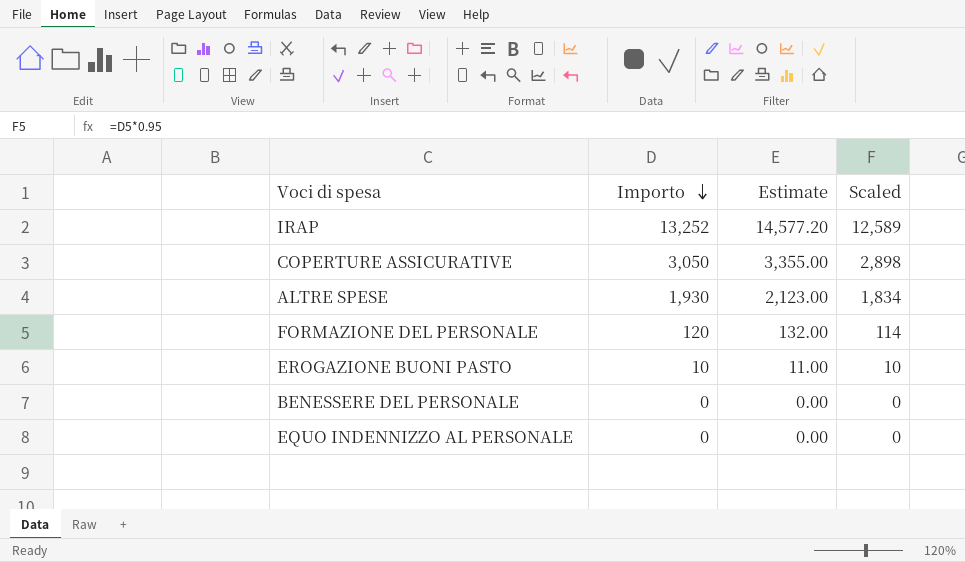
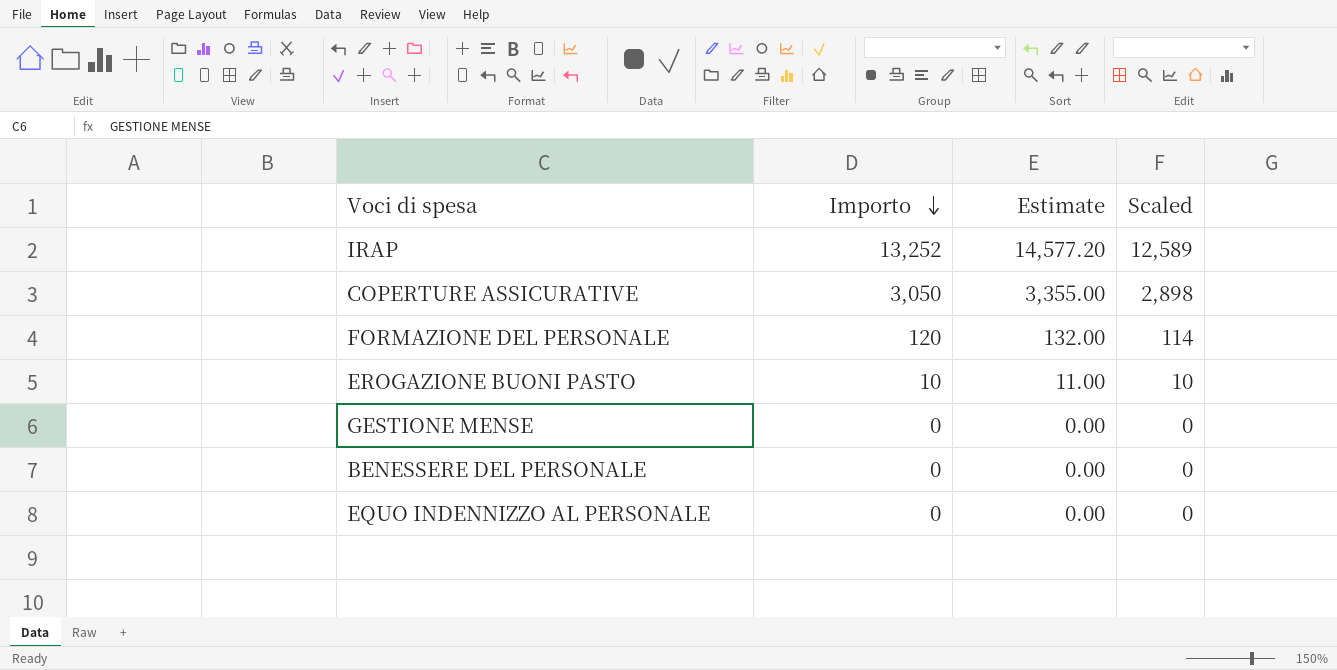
row ALTRE SPESE: 1,930 | 2,123.00 | 1,834 -> none
row GESTIONE MENSE: none -> 0 | 0.00 | 0

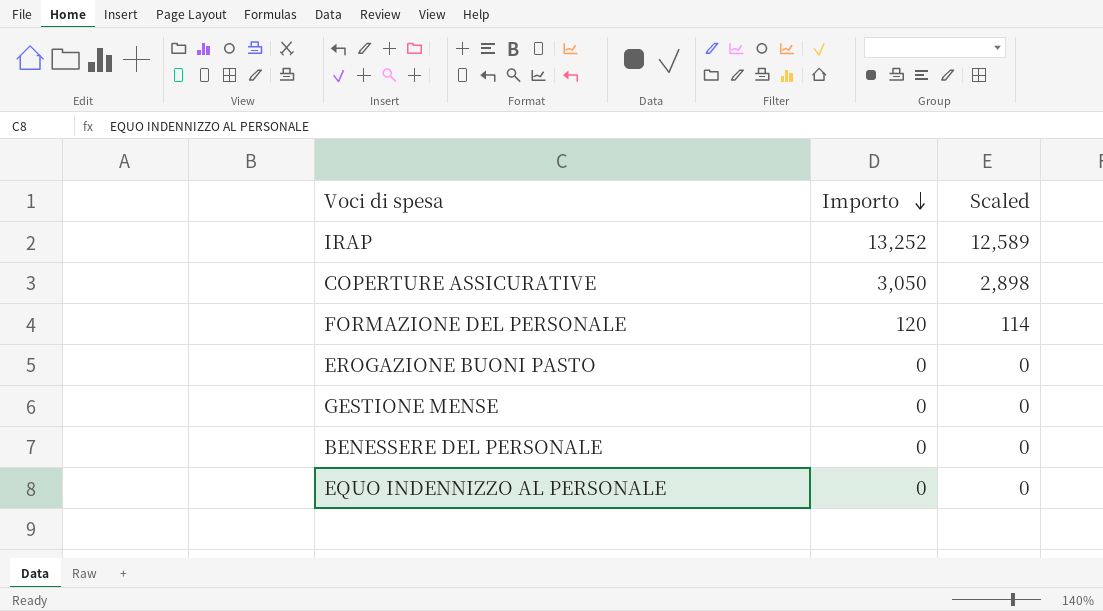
column Estimate | formula: [Importo] * 1.1 -> none
EROGAZIONE BUONI PASTO | Importo: 10 -> 0
EROGAZIONE BUONI PASTO | Scaled: 10 -> 0

